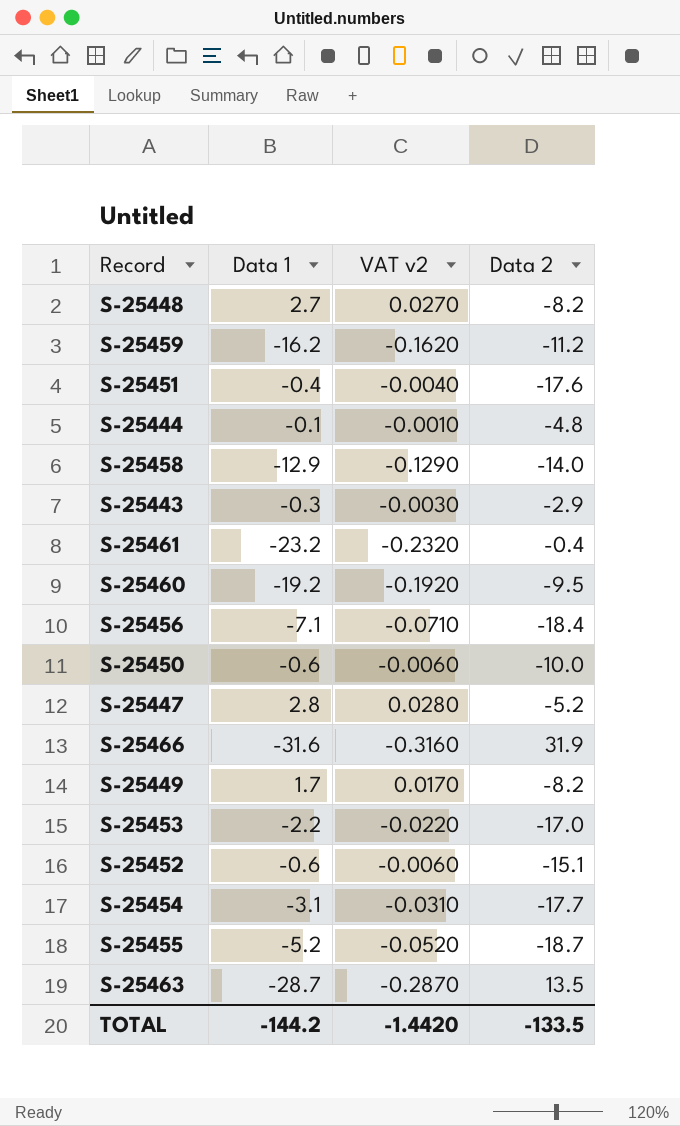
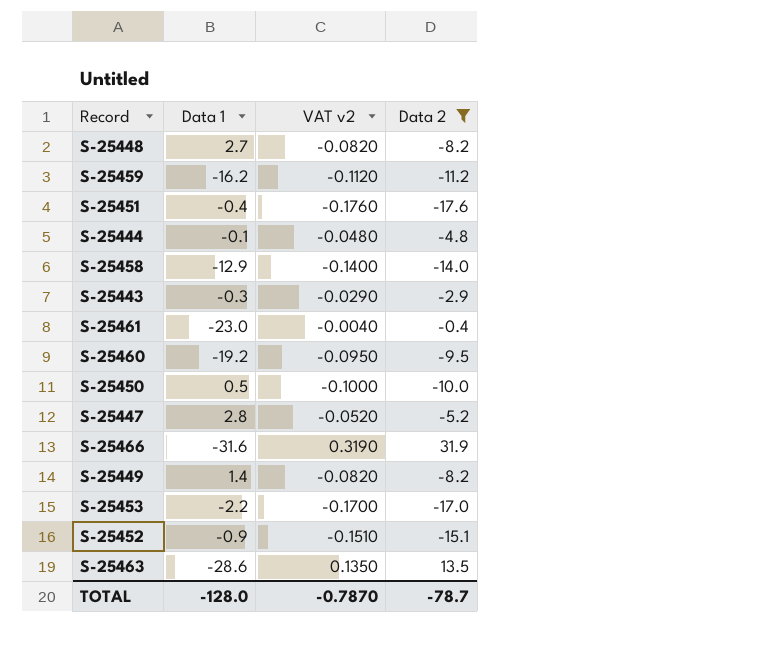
filter: none -> Data 2 >= -17.6
column VAT v2 | formula: [Data 1] * 0.01 -> [Data 2] * 0.01
S-25461 | Data 1: -23.2 -> -23.0
S-25450 | Data 1: -0.6 -> 0.5
S-25449 | Data 1: 1.7 -> 1.4
S-25452 | Data 1: -0.6 -> -0.9
S-25463 | Data 1: -28.7 -> -28.6
TOTAL | Data 1: -144.2 -> -128.0
TOTAL | VAT v2: -1.4420 -> -0.7870
TOTAL | Data 2: -133.5 -> -78.7

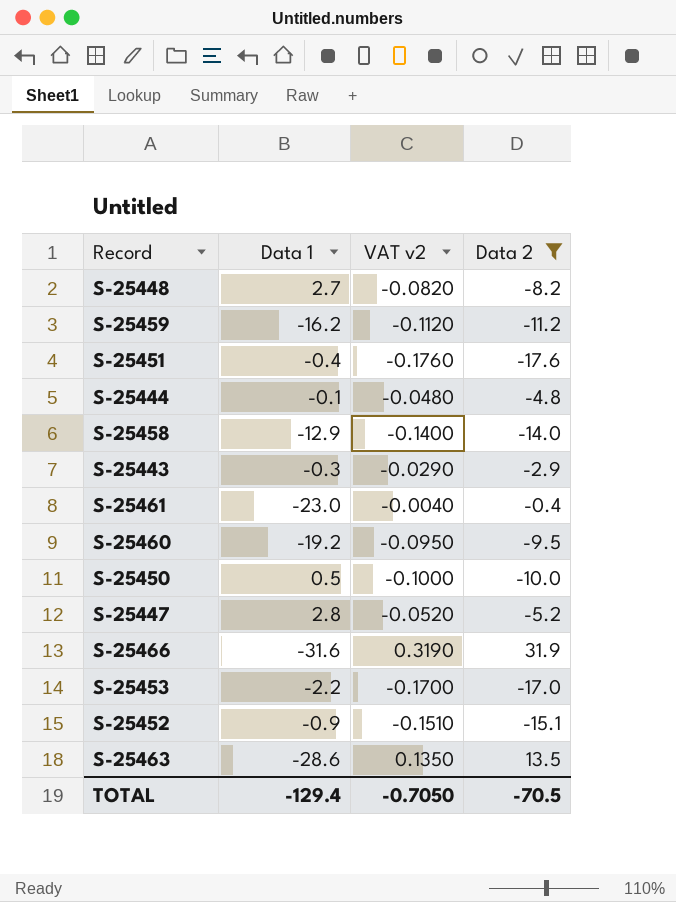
row S-25449: 1.4 | -0.0820 | -8.2 -> none
TOTAL | Data 1: -128.0 -> -129.4
TOTAL | VAT v2: -0.7870 -> -0.7050
TOTAL | Data 2: -78.7 -> -70.5

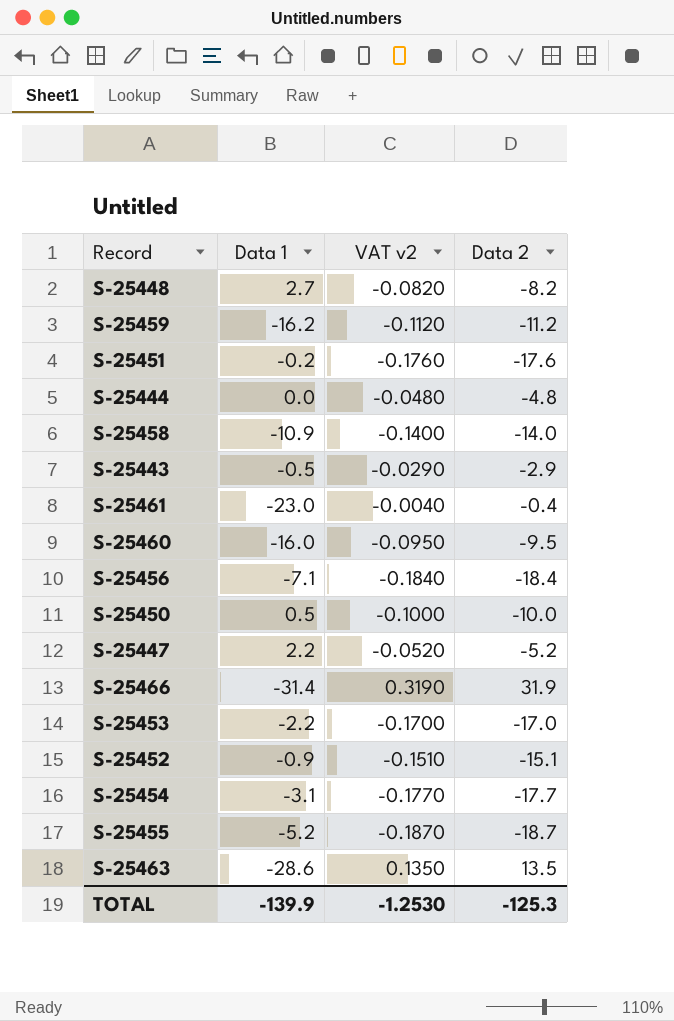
filter: Data 2 >= -17.6 -> none
S-25451 | Data 1: -0.4 -> -0.2
S-25444 | Data 1: -0.1 -> 0.0
S-25458 | Data 1: -12.9 -> -10.9
S-25443 | Data 1: -0.3 -> -0.5
S-25460 | Data 1: -19.2 -> -16.0
S-25447 | Data 1: 2.8 -> 2.2
S-25466 | Data 1: -31.6 -> -31.4
TOTAL | Data 1: -129.4 -> -139.9
TOTAL | VAT v2: -0.7050 -> -1.2530
TOTAL | Data 2: -70.5 -> -125.3

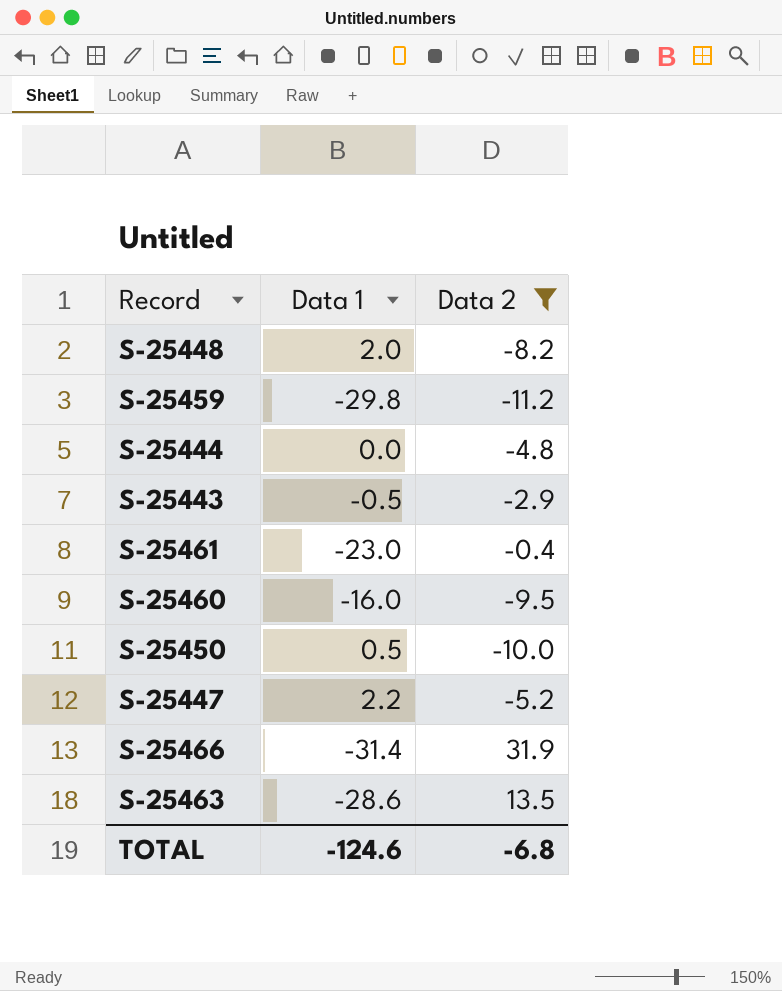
filter: none -> Data 2 >= -11.2
column VAT v2 | formula: [Data 2] * 0.01 -> none
S-25448 | Data 1: 2.7 -> 2.0
S-25459 | Data 1: -16.2 -> -29.8
TOTAL | Data 1: -139.9 -> -124.6
TOTAL | Data 2: -125.3 -> -6.8

